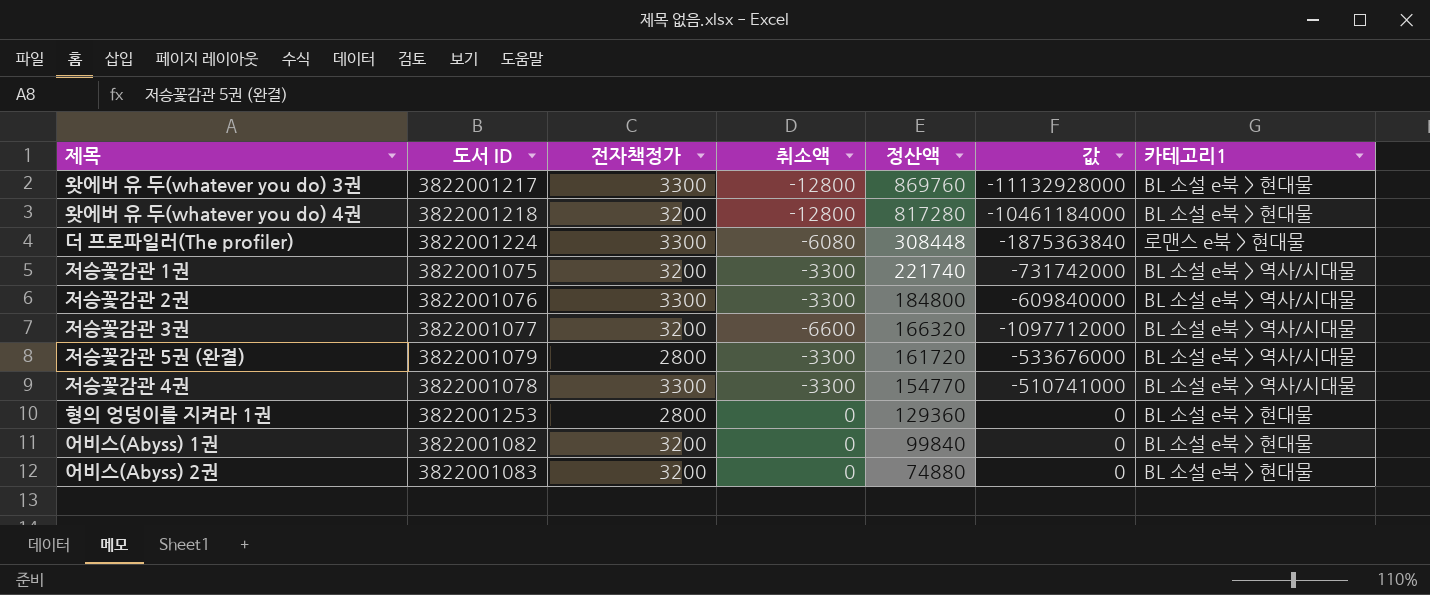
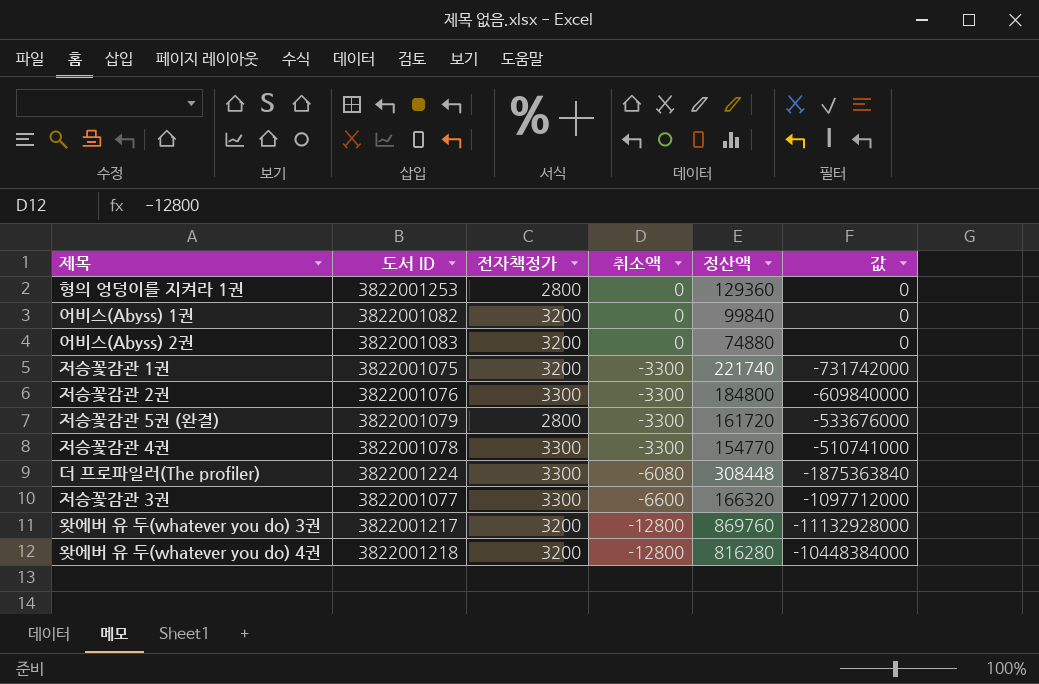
row order: 정산액 descending -> 취소액 descending
column 카테고리1 | position: 7 -> none
저승꽃감관 3권 | 전자책정가: 3200 -> 3300
왓에버 유 두(whatever you do) 3권 | 전자책정가: 3300 -> 3200
왓에버 유 두(whatever you do) 4권 | 정산액: 817280 -> 816280
왓에버 유 두(whatever you do) 4권 | 값: -10461184000 -> -10448384000

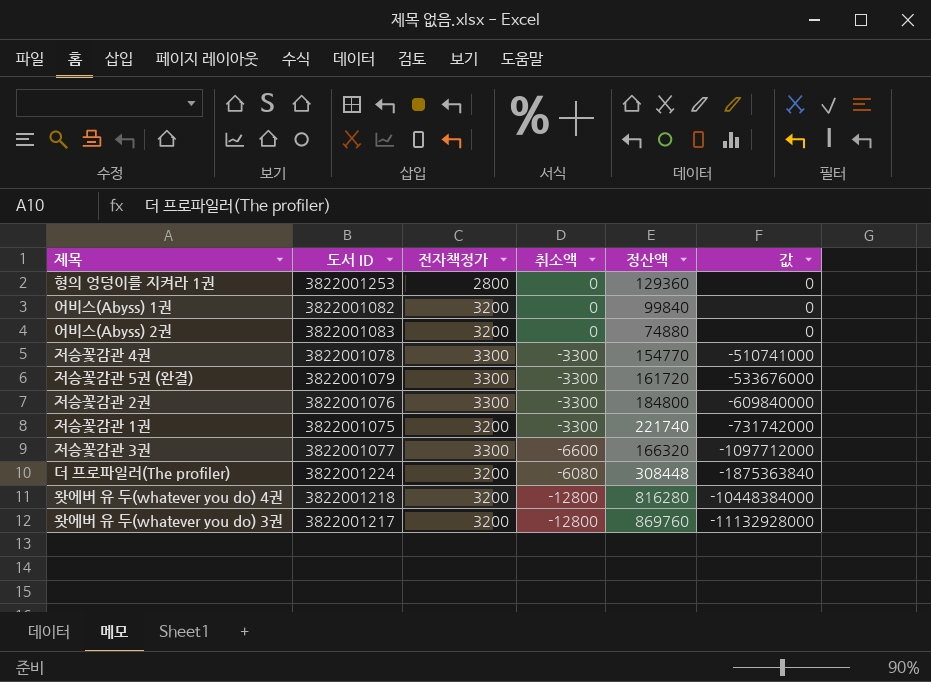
row order: 취소액 descending -> 값 descending
저승꽃감관 5권 (완결) | 전자책정가: 2800 -> 3300
더 프로파일러(The profiler) | 전자책정가: 3300 -> 3200

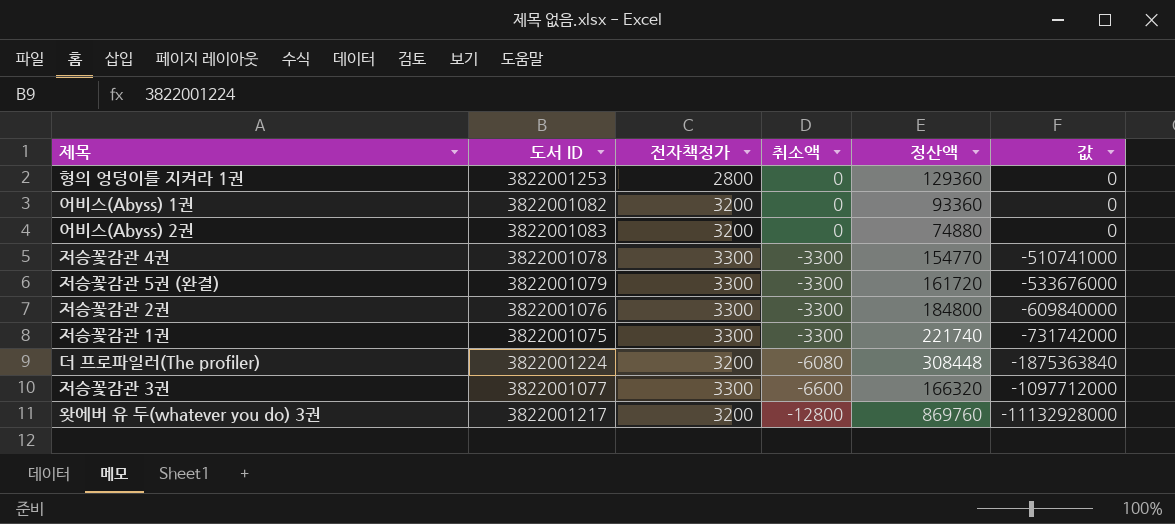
row order: 값 descending -> 취소액 descending
row 왓에버 유 두(whatever you do) 4권: 3822001218 | 3200 | -12800 | 816280 | -10448384000 -> none
어비스(Abyss) 1권 | 정산액: 99840 -> 93360
저승꽃감관 1권 | 전자책정가: 3200 -> 3300

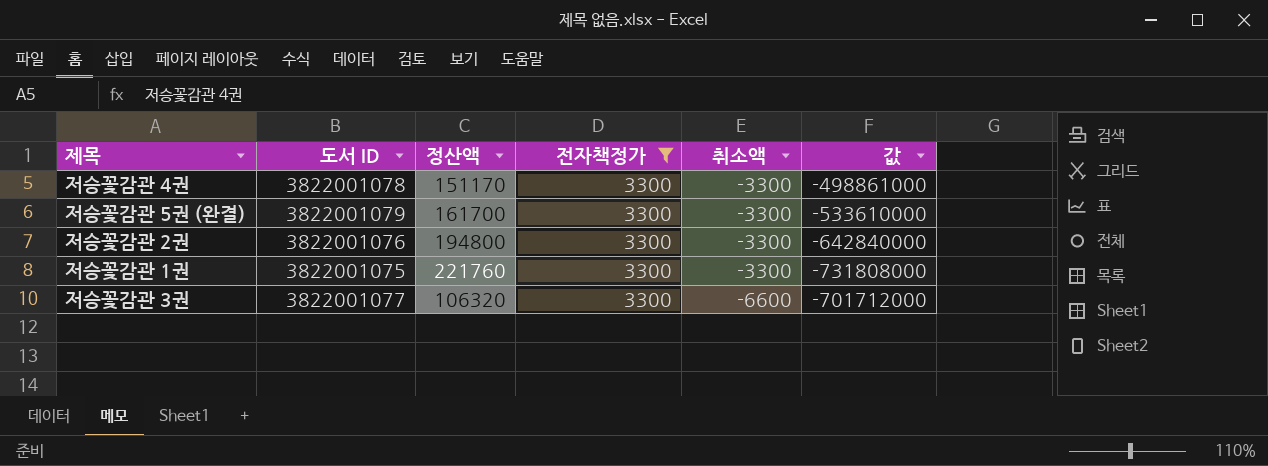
filter: none -> 전자책정가 = 3300
column 정산액 | position: 5 -> 3
저승꽃감관 4권 | 정산액: 154770 -> 151170
저승꽃감관 4권 | 값: -510741000 -> -498861000
저승꽃감관 5권 (완결) | 정산액: 161720 -> 161700
저승꽃감관 5권 (완결) | 값: -533676000 -> -533610000
저승꽃감관 2권 | 정산액: 184800 -> 194800
저승꽃감관 2권 | 값: -609840000 -> -642840000
저승꽃감관 1권 | 정산액: 221740 -> 221760
저승꽃감관 1권 | 값: -731742000 -> -731808000
저승꽃감관 3권 | 정산액: 166320 -> 106320
저승꽃감관 3권 | 값: -1097712000 -> -701712000

